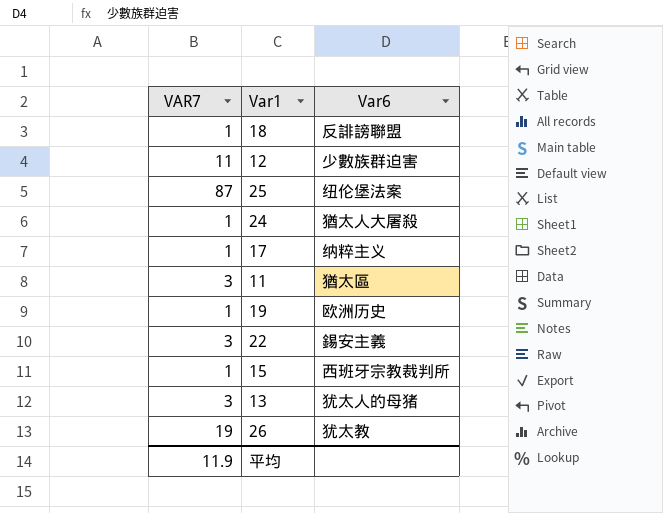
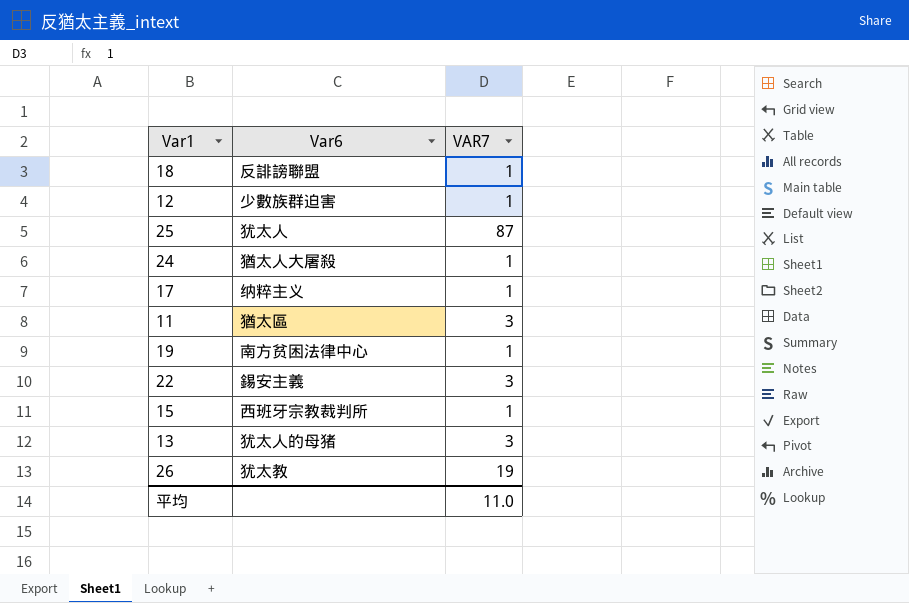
column VAR7 | position: 1 -> 3
12 | VAR7: 11 -> 1
25 | Var6: 纽伦堡法案 -> 犹太人
19 | Var6: 欧洲历史 -> 南方贫困法律中心
平均 | VAR7: 11.9 -> 11.0

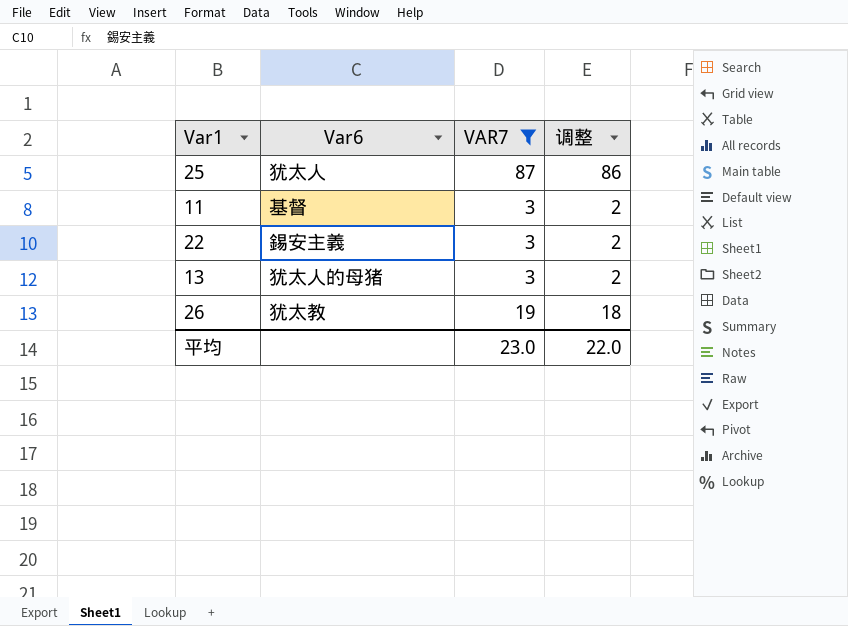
filter: none -> VAR7 != 1
column 调整 | formula: none -> [VAR7] - 1
11 | Var6: 猶太區 -> 基督
平均 | VAR7: 11.0 -> 23.0

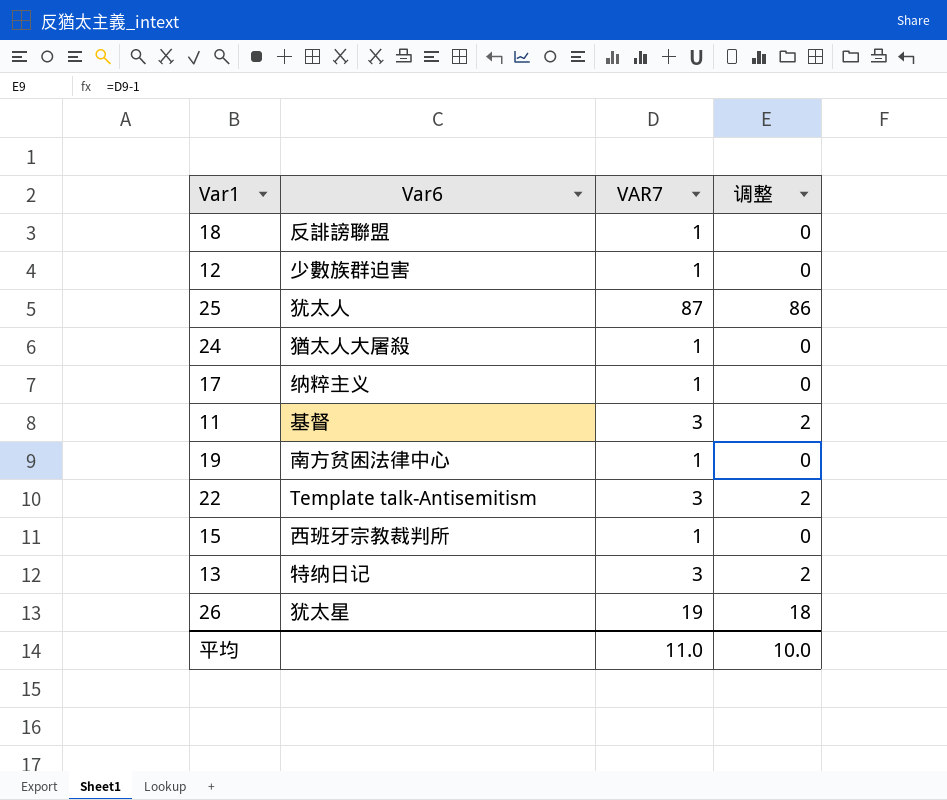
filter: VAR7 != 1 -> none
22 | Var6: 錫安主義 -> Template talk-Antisemitism
13 | Var6: 犹太人的母猪 -> 特纳日记
26 | Var6: 犹太教 -> 犹太星
平均 | VAR7: 23.0 -> 11.0
平均 | 调整: 22.0 -> 10.0

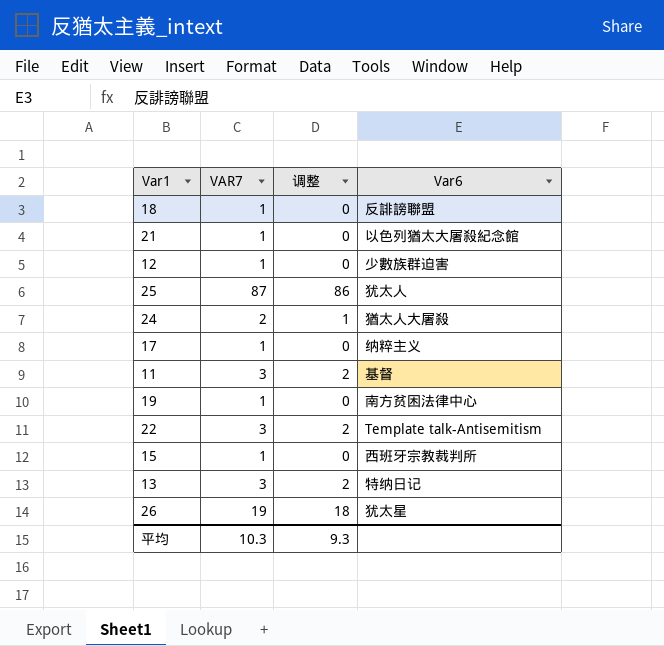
column Var6 | position: 2 -> 4
row 21: none -> 1 | 0 | 以色列猶太大屠殺紀念館
24 | VAR7: 1 -> 2
24 | 调整: 0 -> 1
平均 | VAR7: 11.0 -> 10.3
平均 | 调整: 10.0 -> 9.3

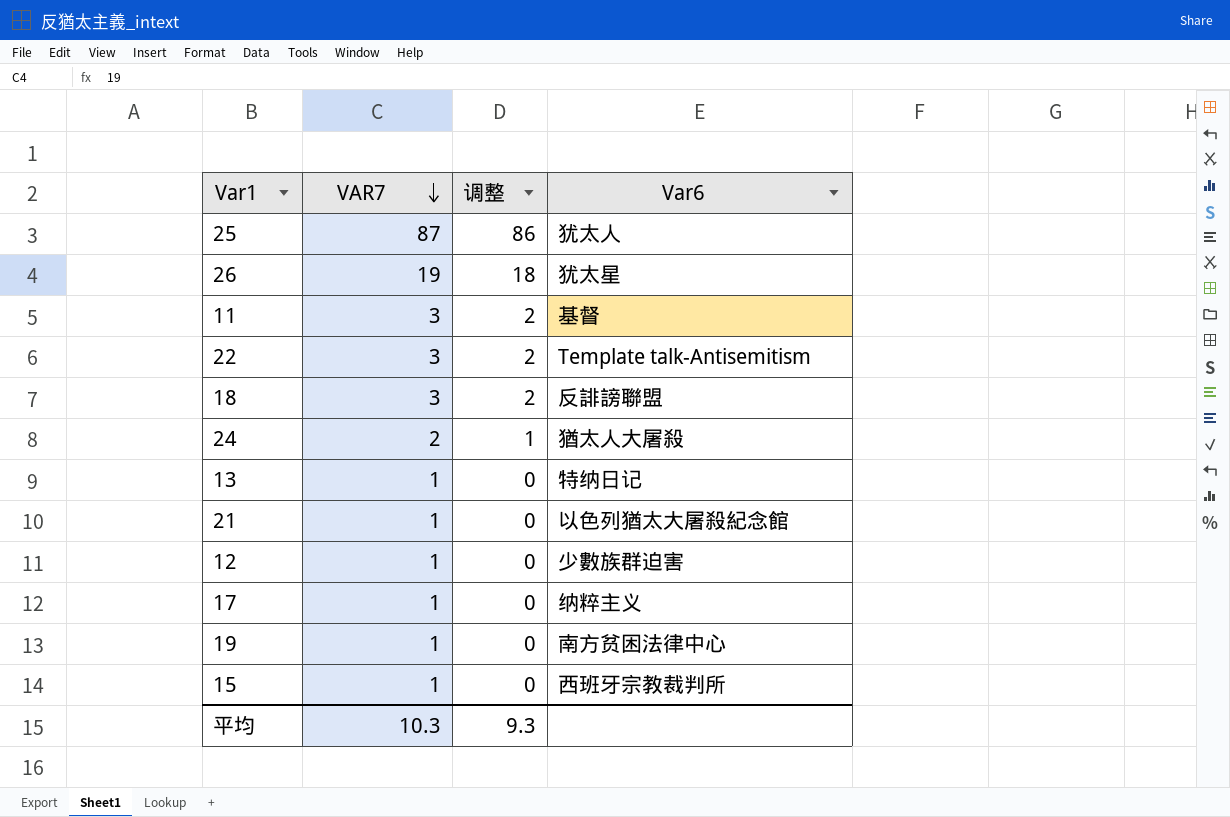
row order: none -> VAR7 descending
18 | VAR7: 1 -> 3
18 | 调整: 0 -> 2
13 | VAR7: 3 -> 1
13 | 调整: 2 -> 0

